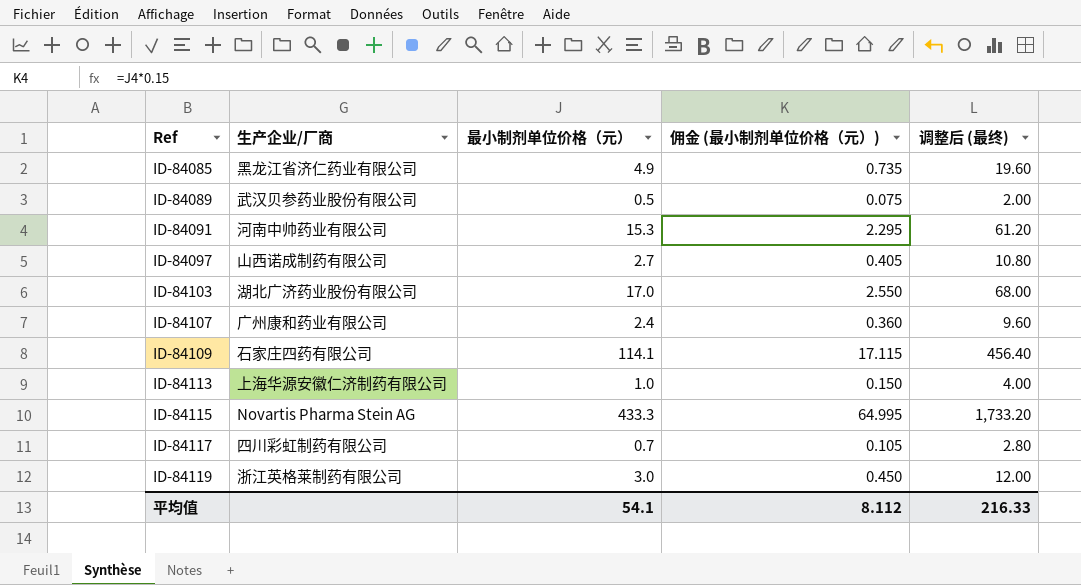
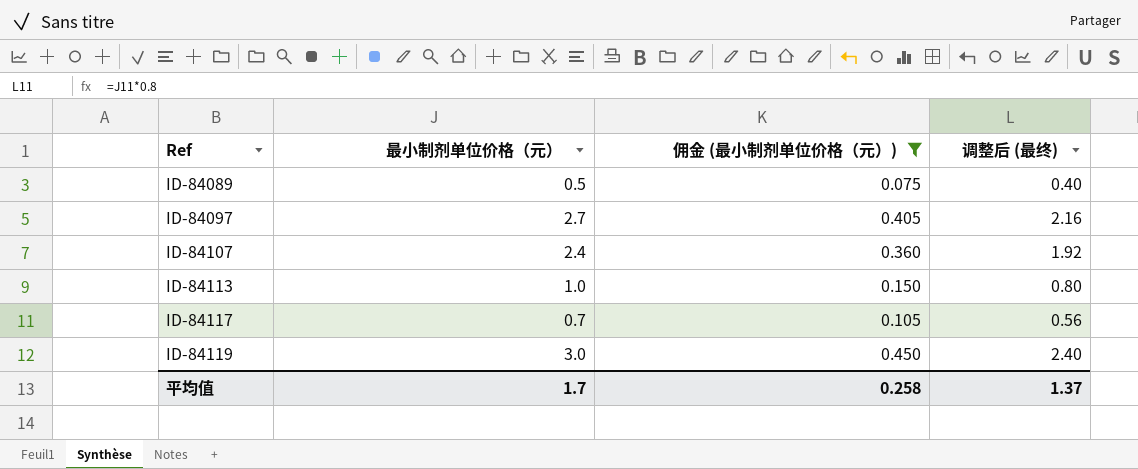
filter: none -> 佣金 (最小制剂单位价格（元）) <= 0.450
column 生产企业/厂商 | position: 2 -> none
column 调整后 (最终) | formula: [最小制剂单位价格（元）] * 4 -> [最小制剂单位价格（元）] * 0.8
平均值 | 最小制剂单位价格（元）: 54.1 -> 1.7
平均值 | 佣金 (最小制剂单位价格（元）): 8.112 -> 0.258
平均值 | 调整后 (最终): 216.33 -> 1.37

